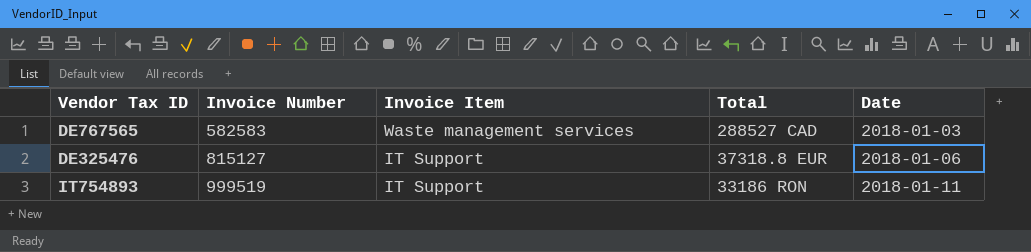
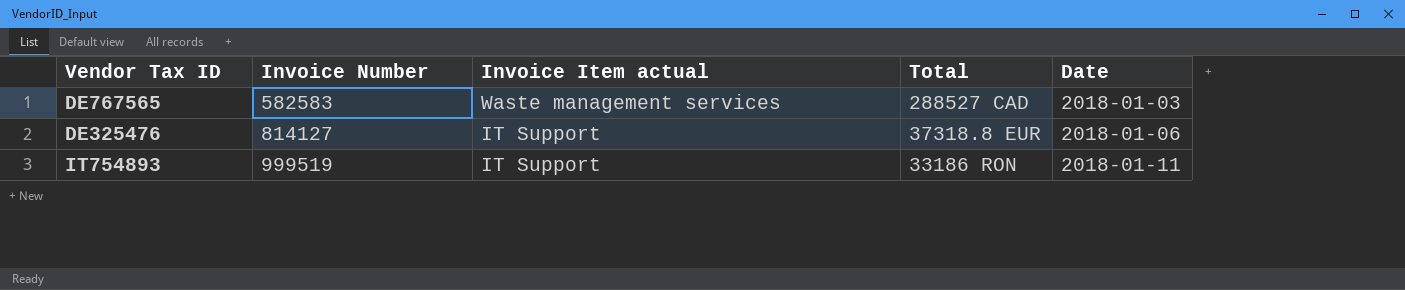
column name: Invoice Item -> Invoice Item actual
DE325476 | Invoice Number: 815127 -> 814127

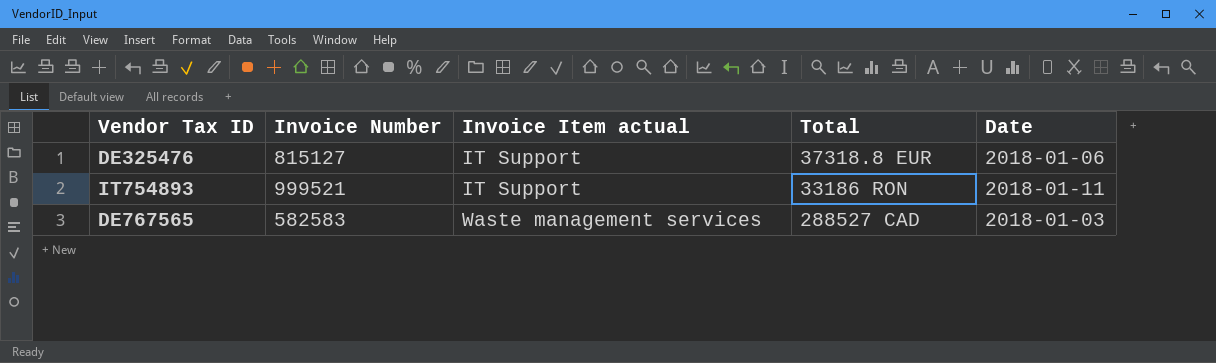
row order: Invoice Number ascending -> Invoice Item actual ascending
DE325476 | Invoice Number: 814127 -> 815127
IT754893 | Invoice Number: 999519 -> 999521

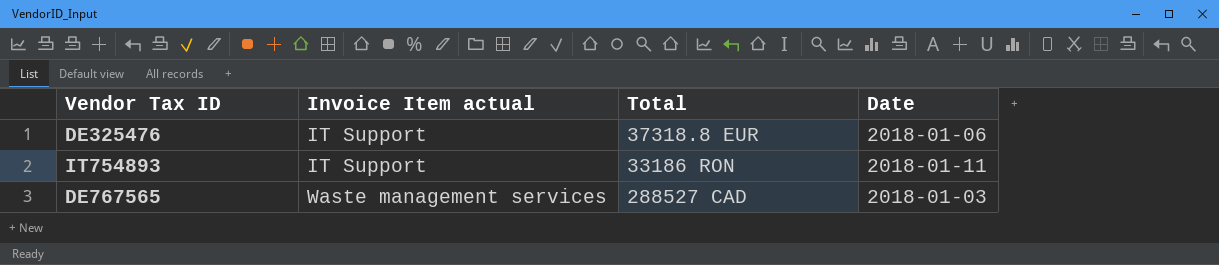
column Invoice Number | position: 2 -> none

